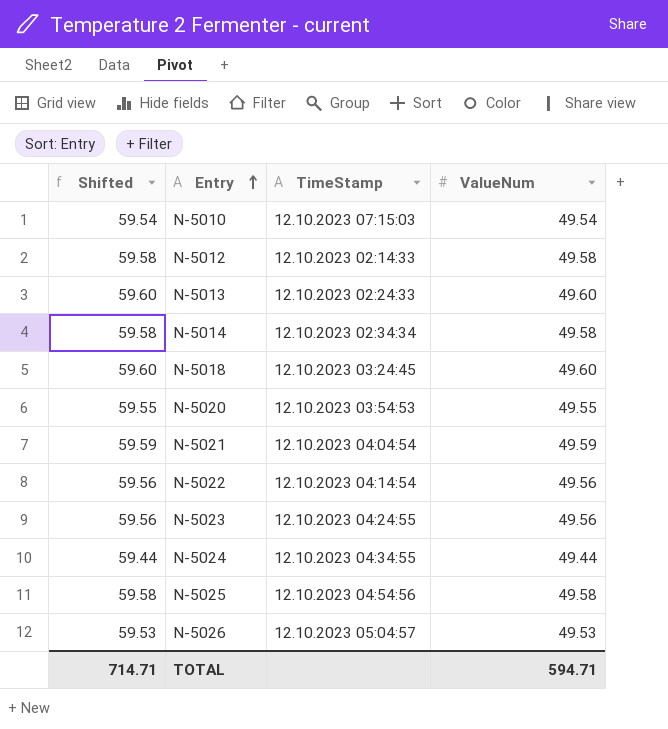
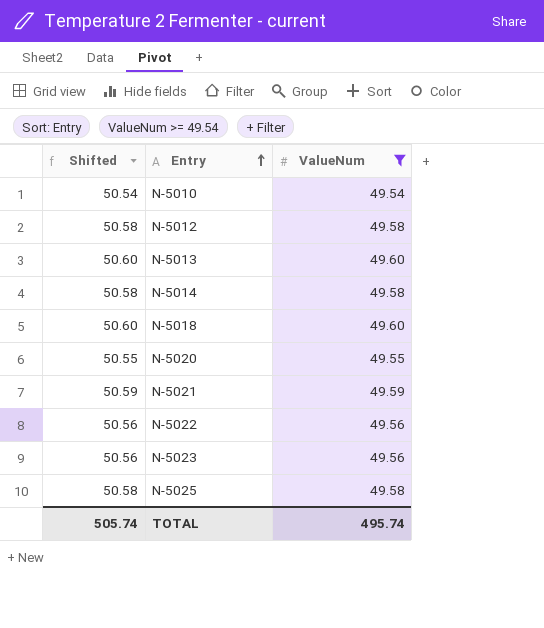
filter: none -> ValueNum >= 49.54
column TimeStamp | position: 3 -> none
column Shifted | formula: [ValueNum] + 10 -> [ValueNum] + 1
TOTAL | Shifted: 714.71 -> 505.74
TOTAL | ValueNum: 594.71 -> 495.74

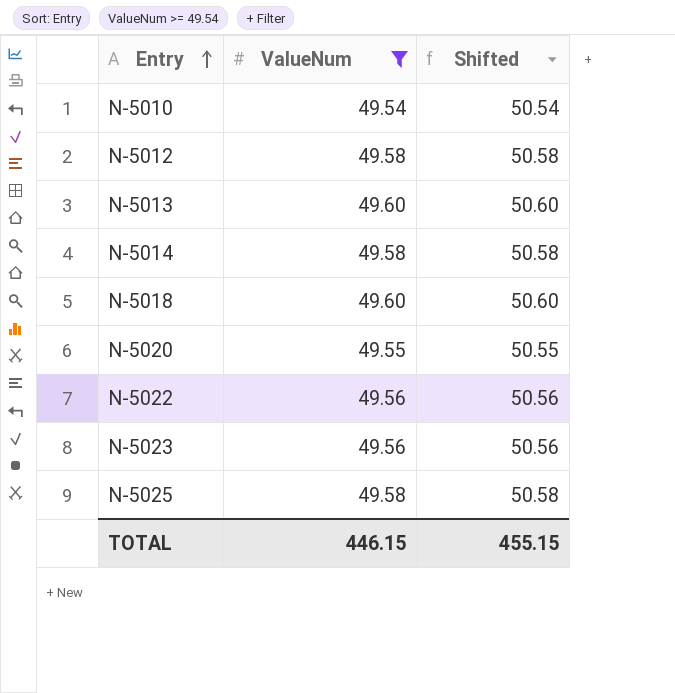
column Shifted | position: 1 -> 3
row N-5021: 50.59 | 49.59 -> none
TOTAL | ValueNum: 495.74 -> 446.15
TOTAL | Shifted: 505.74 -> 455.15

